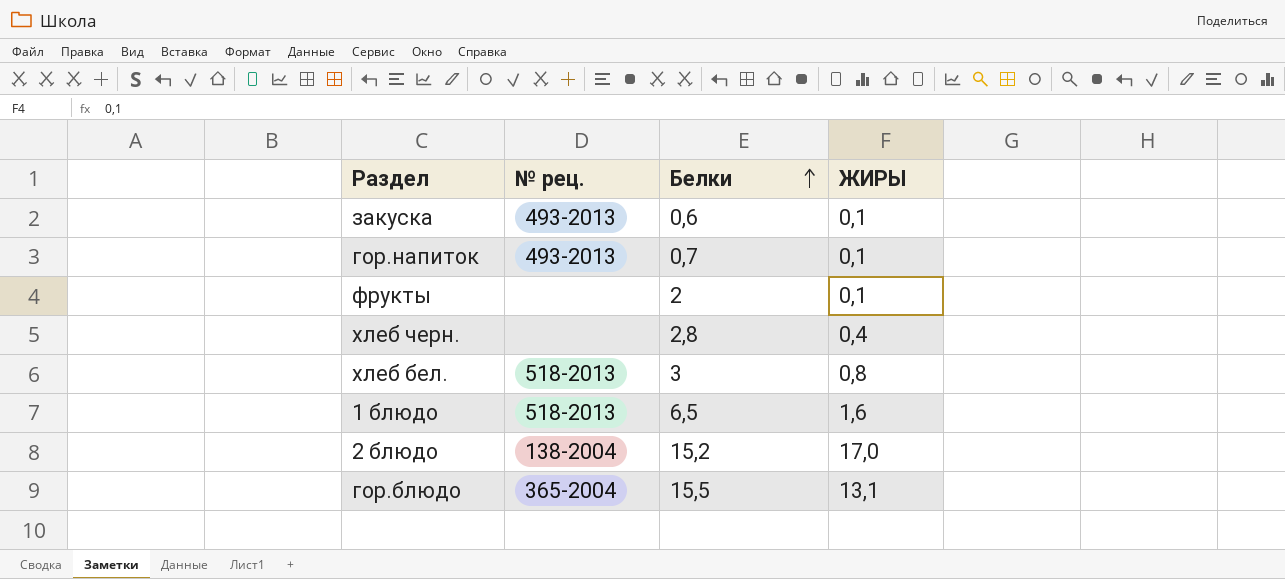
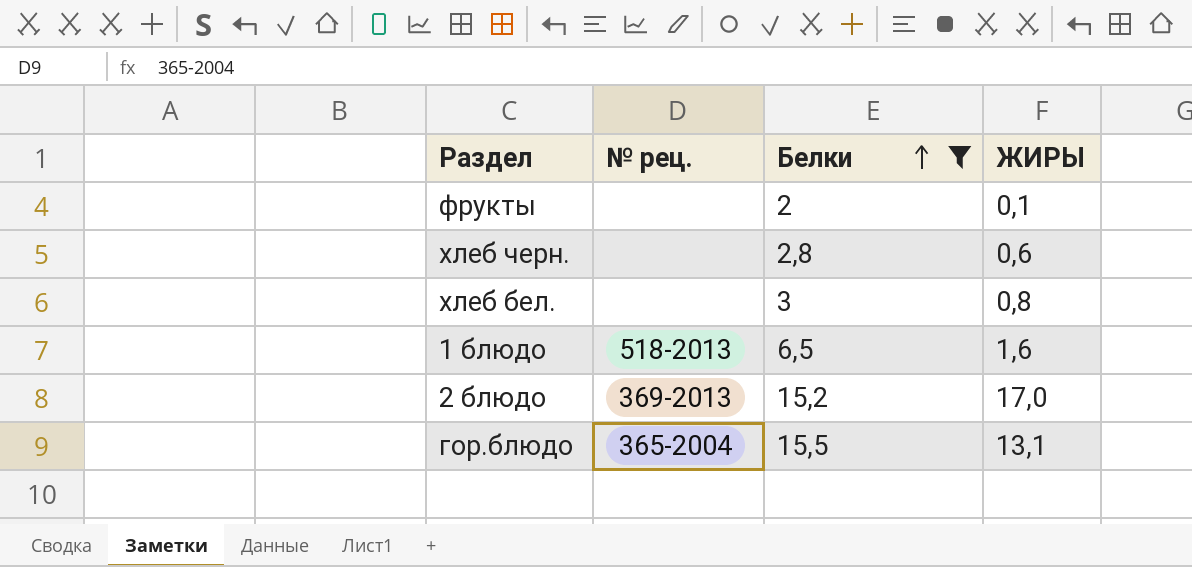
filter: none -> Белки >= 2
хлеб черн. | ЖИРЫ: 0,4 -> 0,6
хлеб бел. | № рец.: 518-2013 -> none
2 блюдо | № рец.: 138-2004 -> 369-2013

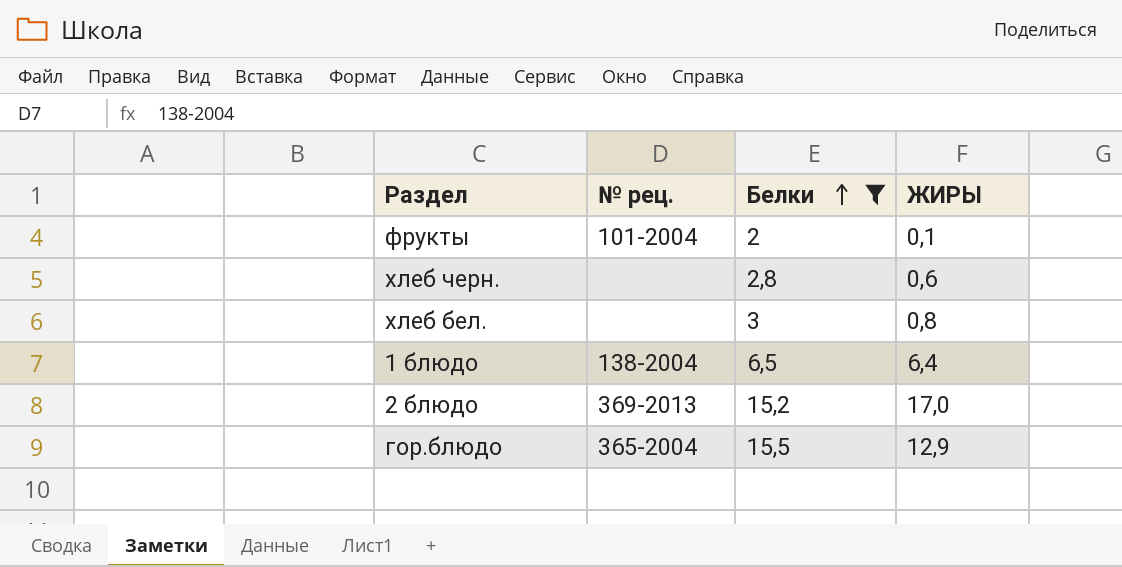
фрукты | № рец.: none -> 101-2004
1 блюдо | № рец.: 518-2013 -> 138-2004
1 блюдо | ЖИРЫ: 1,6 -> 6,4
гор.блюдо | ЖИРЫ: 13,1 -> 12,9

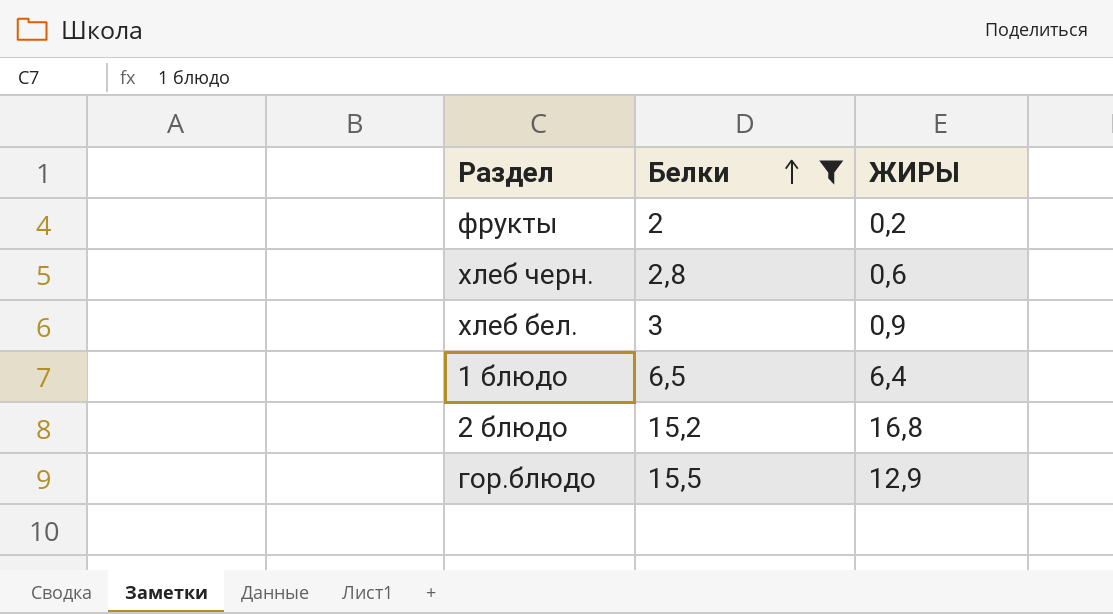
column № рец. | position: 2 -> none
фрукты | ЖИРЫ: 0,1 -> 0,2
хлеб бел. | ЖИРЫ: 0,8 -> 0,9
2 блюдо | ЖИРЫ: 17,0 -> 16,8

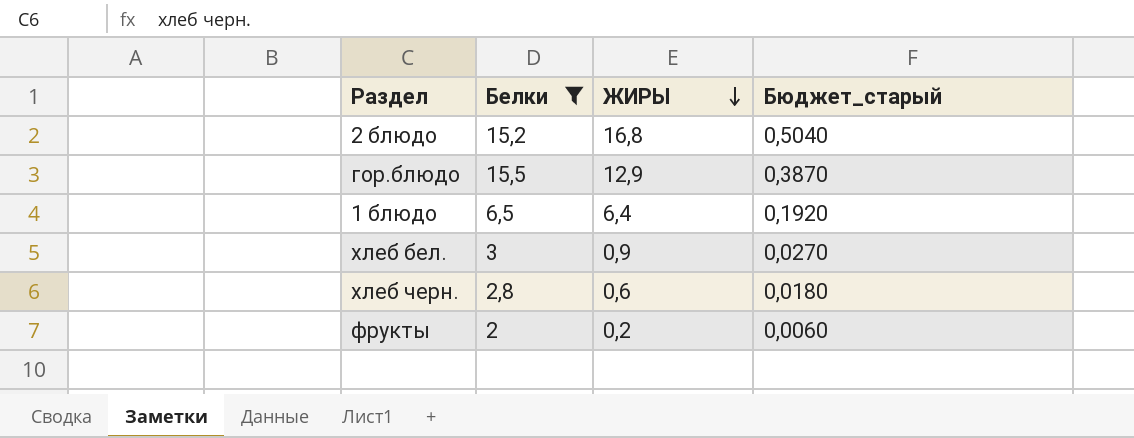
row order: Белки ascending -> ЖИРЫ descending
column Бюджет_старый | formula: none -> [ЖИРЫ] * 0,03

